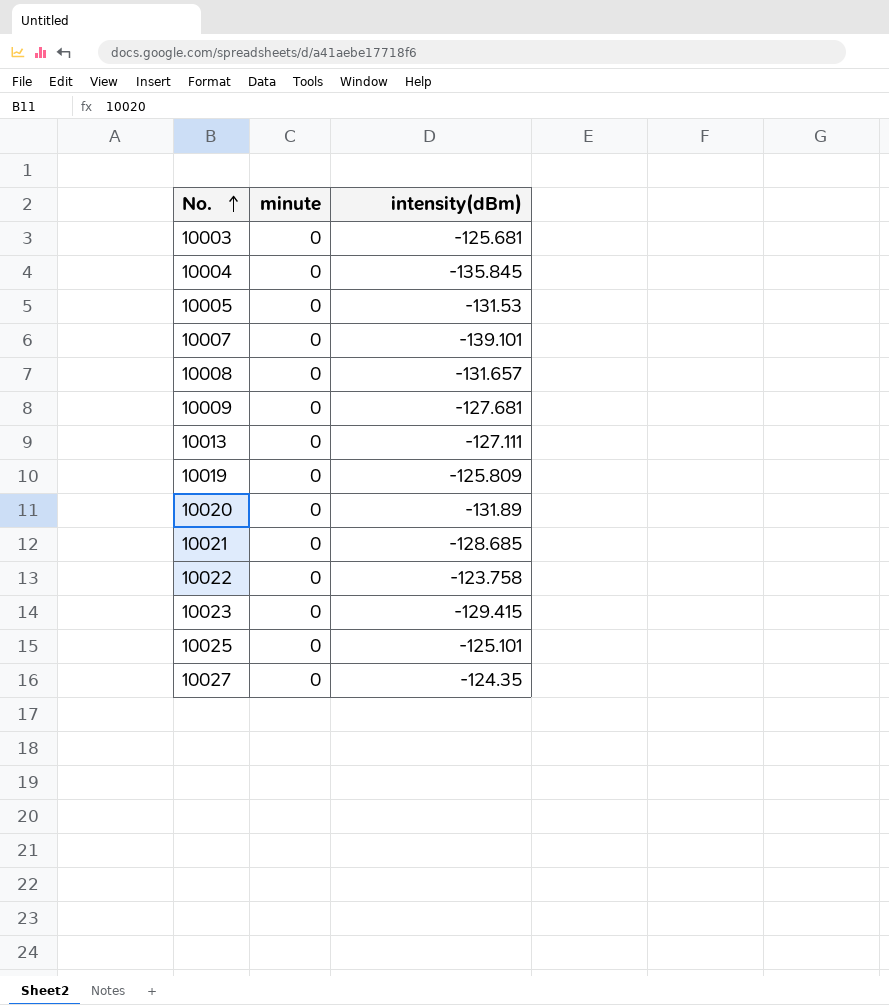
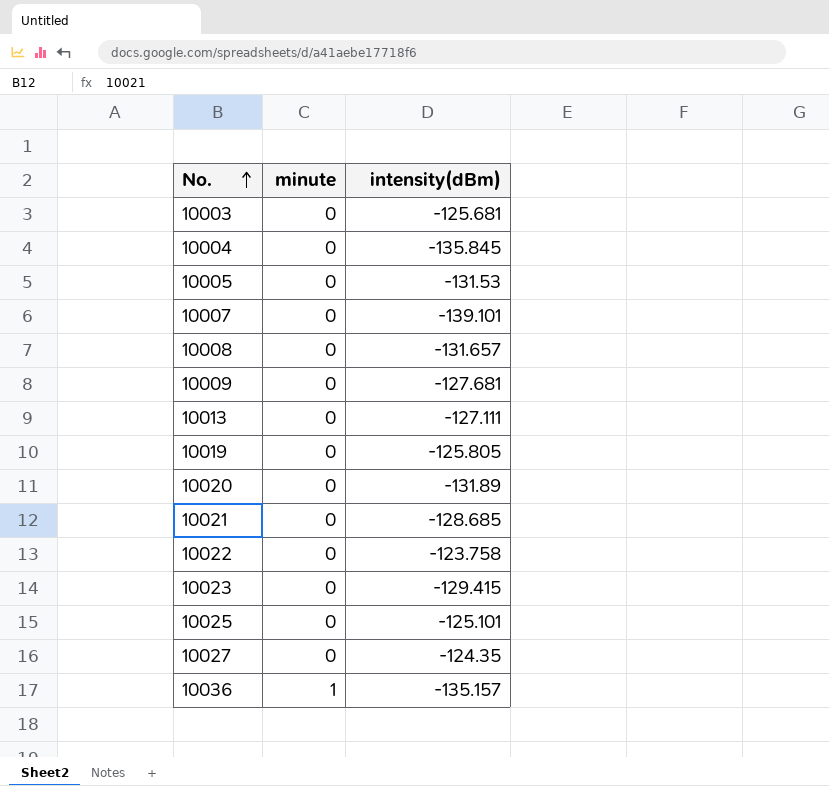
10019 | intensity(dBm): -125.809 -> -125.805
row 10036: none -> 1 | -135.157

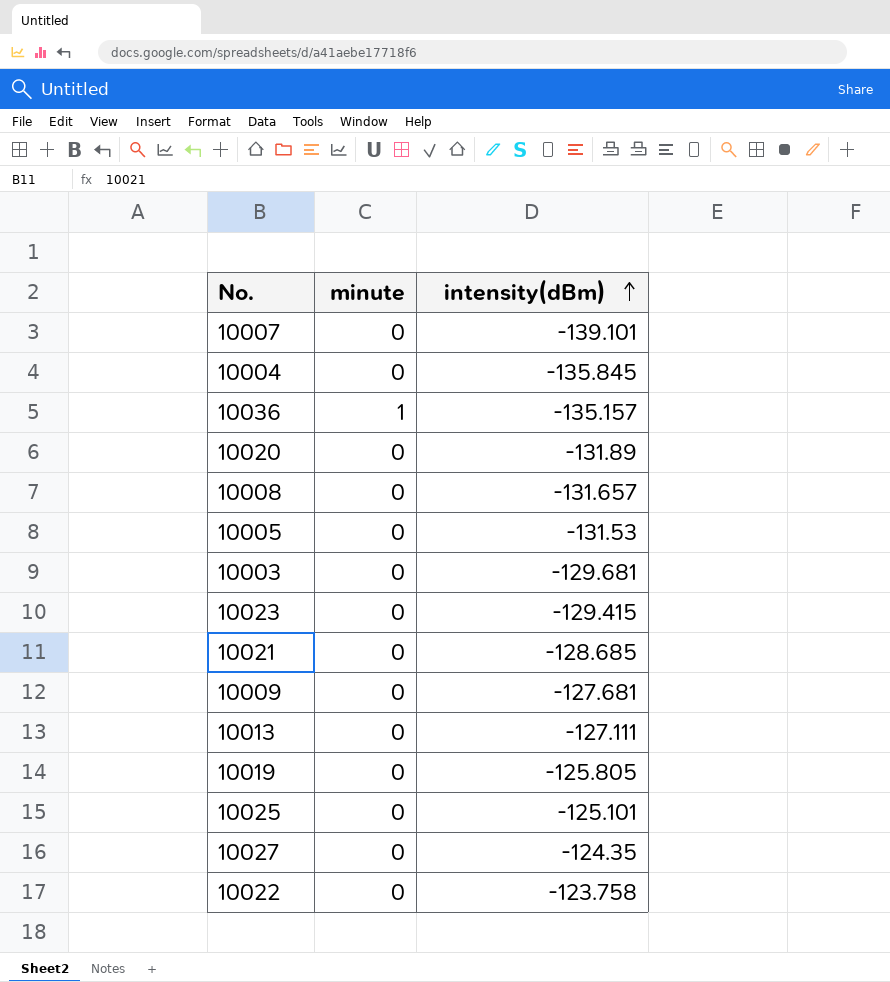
row order: No. ascending -> intensity(dBm) ascending
10003 | intensity(dBm): -125.681 -> -129.681

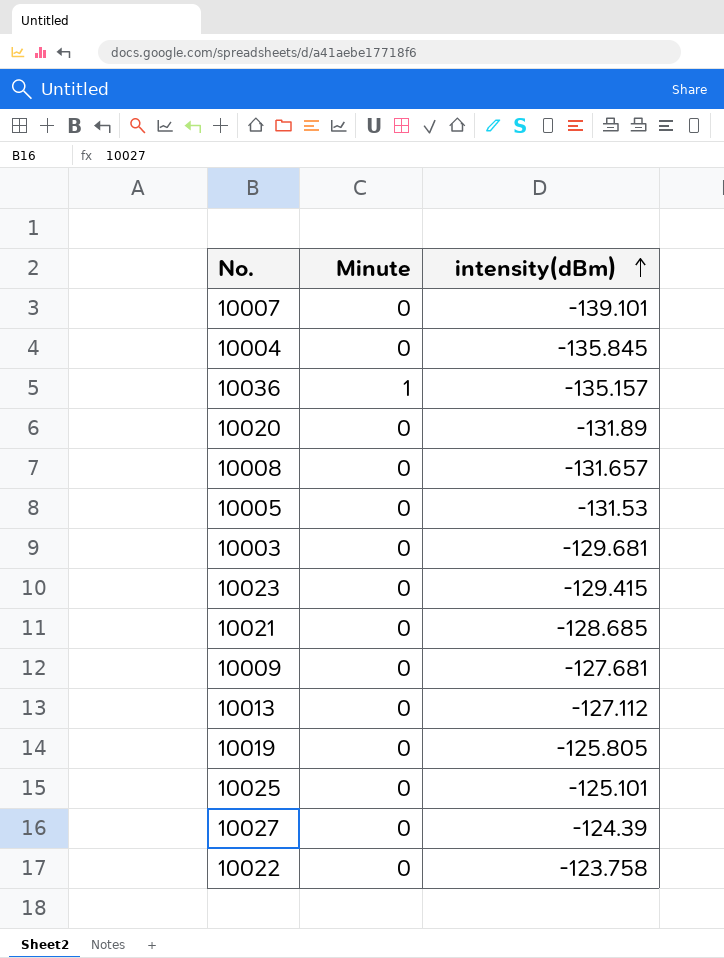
column name: minute -> Minute
10013 | intensity(dBm): -127.111 -> -127.112
10027 | intensity(dBm): -124.35 -> -124.39

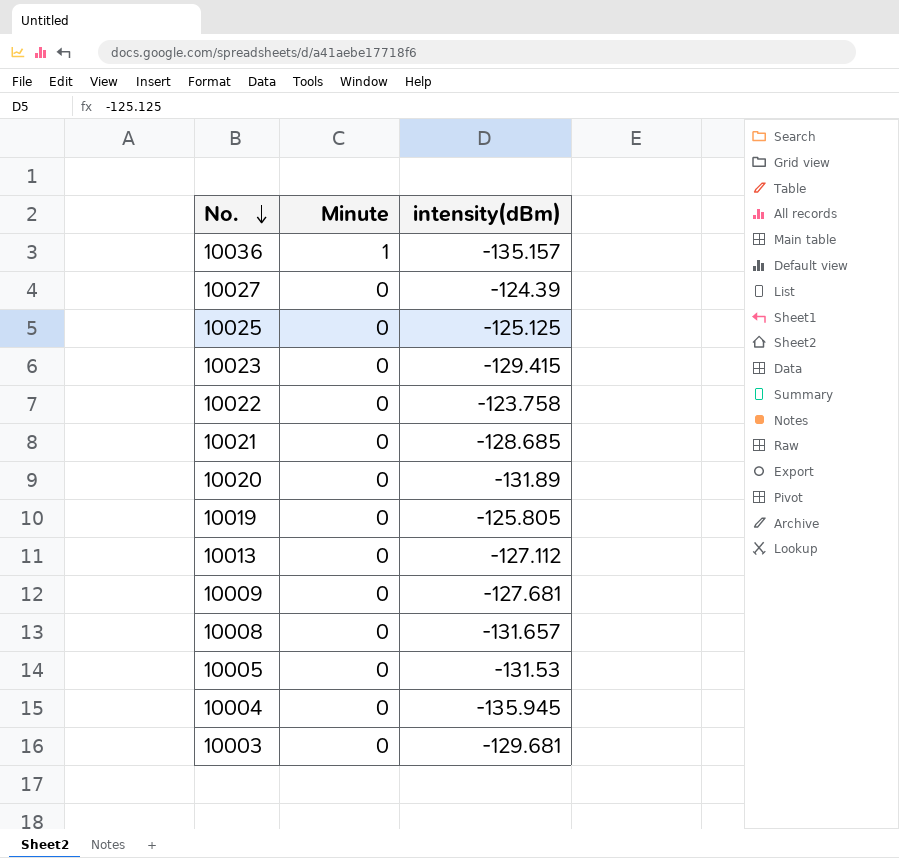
row order: intensity(dBm) ascending -> No. descending
row 10007: 0 | -139.101 -> none
10025 | intensity(dBm): -125.101 -> -125.125
10004 | intensity(dBm): -135.845 -> -135.945

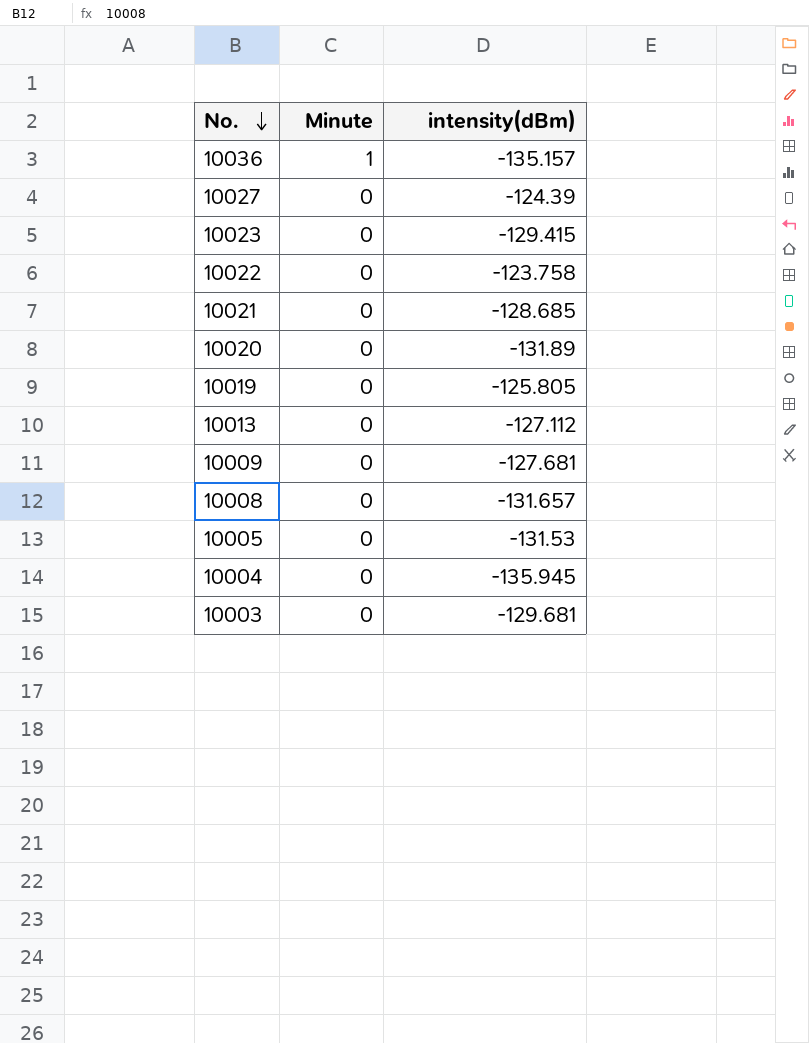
row 10025: 0 | -125.125 -> none

